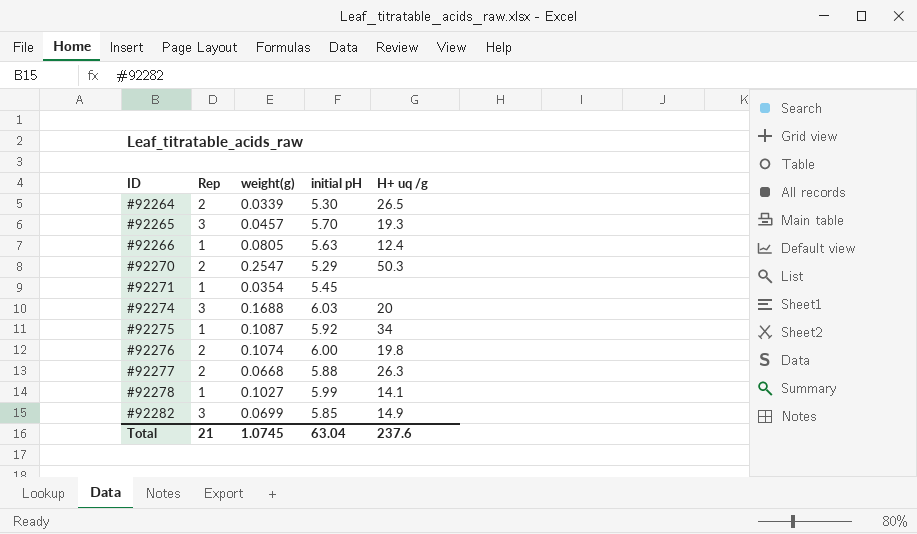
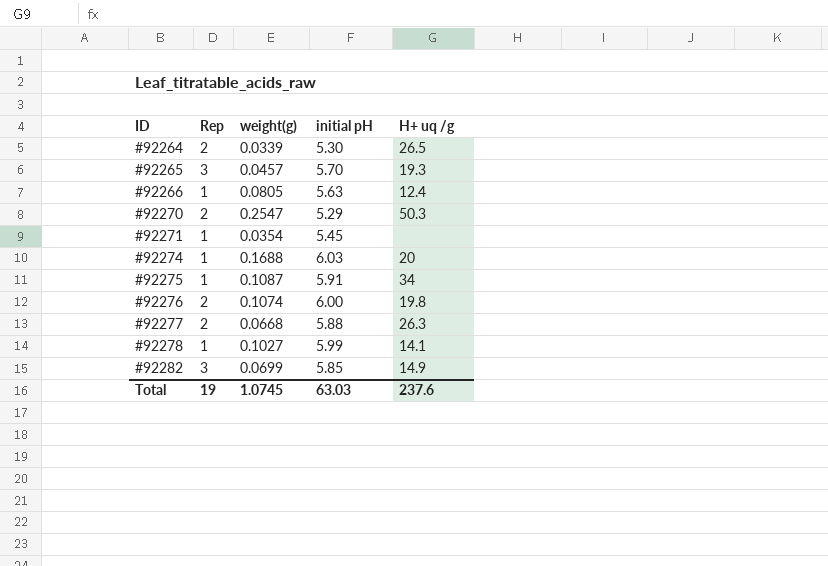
#92274 | Rep: 3 -> 1
#92275 | initial pH: 5.92 -> 5.91
Total | Rep: 21 -> 19
Total | initial pH: 63.04 -> 63.03

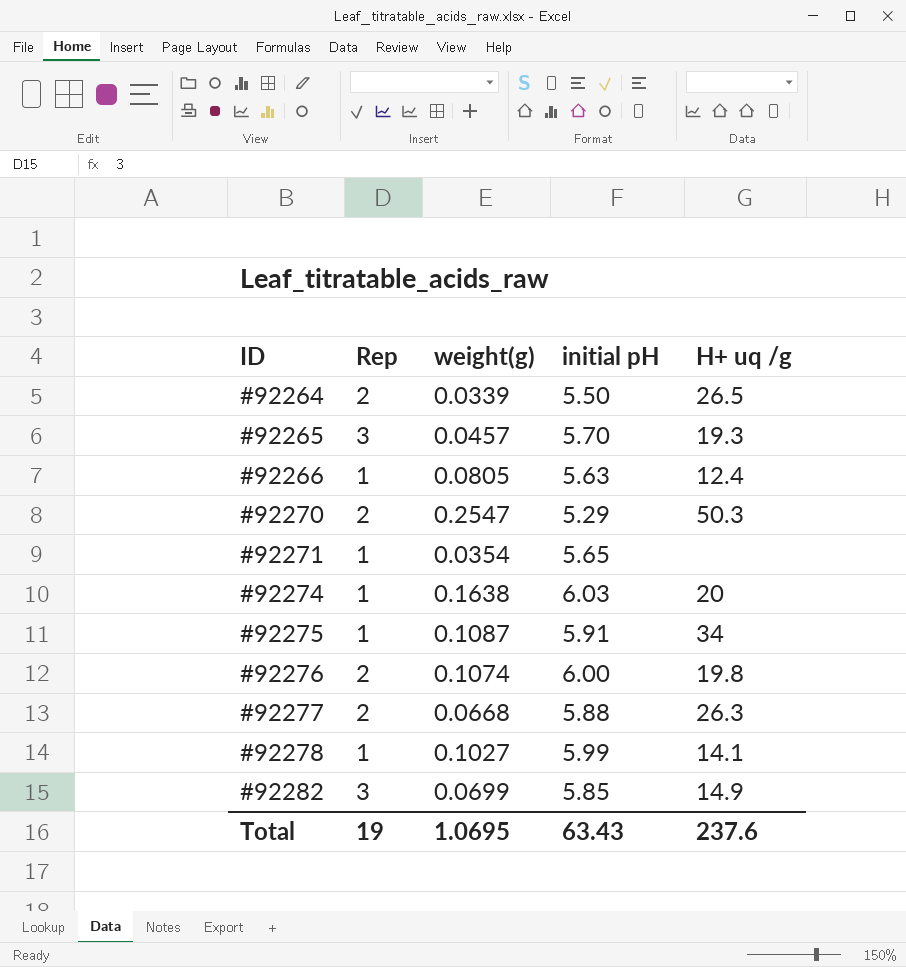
#92264 | initial pH: 5.30 -> 5.50
#92271 | initial pH: 5.45 -> 5.65
#92274 | weight(g): 0.1688 -> 0.1638
Total | weight(g): 1.0745 -> 1.0695
Total | initial pH: 63.03 -> 63.43

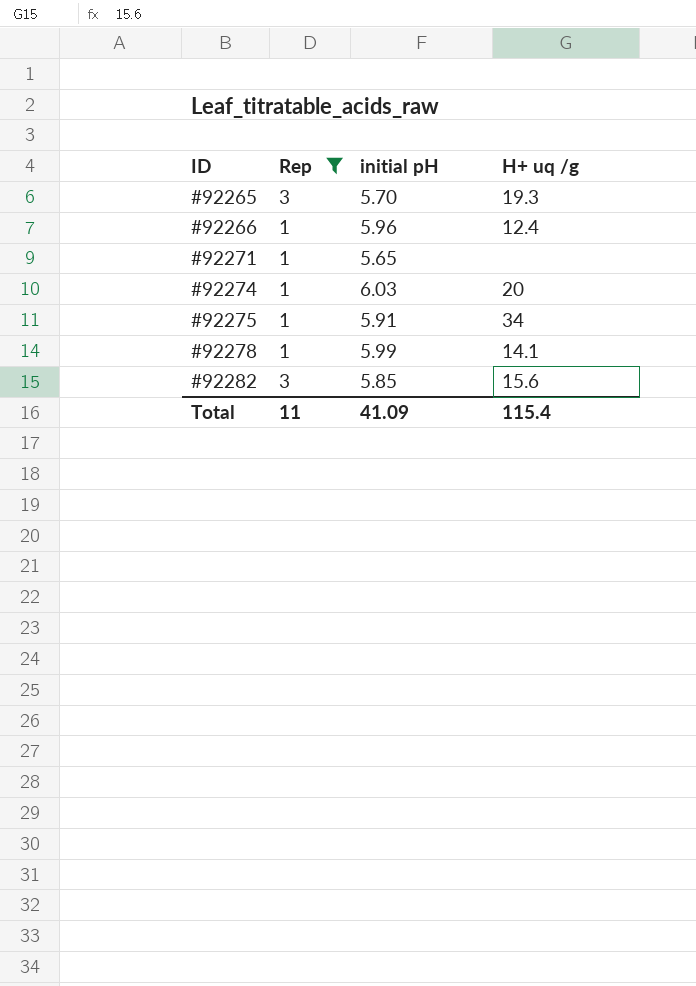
filter: none -> Rep != 2
column weight(g) | position: 3 -> none
#92266 | initial pH: 5.63 -> 5.96
#92282 | H+ uq /g: 14.9 -> 15.6
Total | Rep: 19 -> 11
Total | initial pH: 63.43 -> 41.09
Total | H+ uq /g: 237.6 -> 115.4

